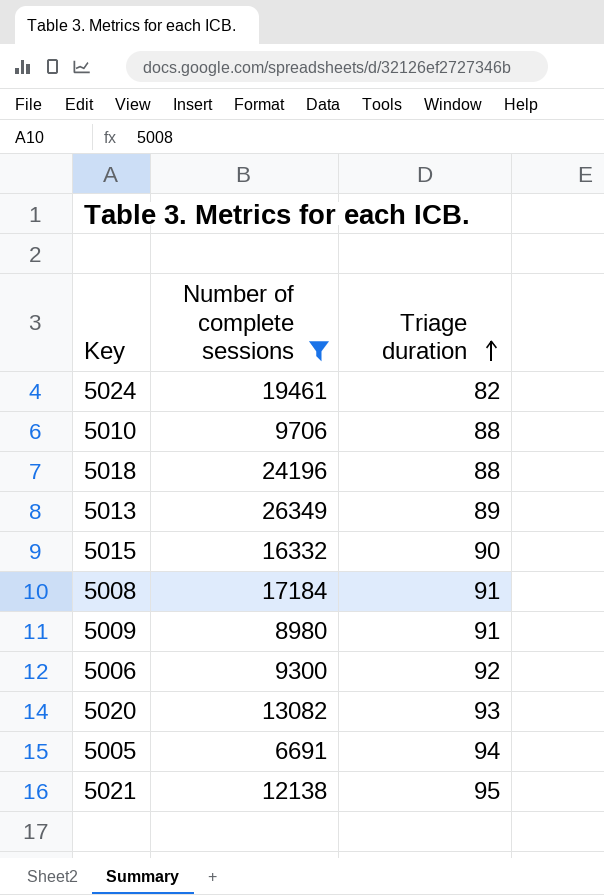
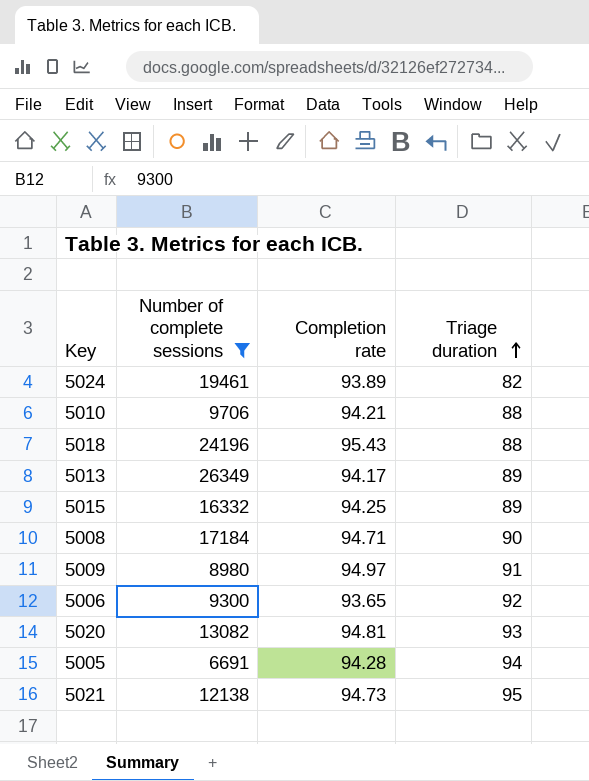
column Completion rate | position: none -> 3
5015 | Triage duration: 90 -> 89
5008 | Triage duration: 91 -> 90

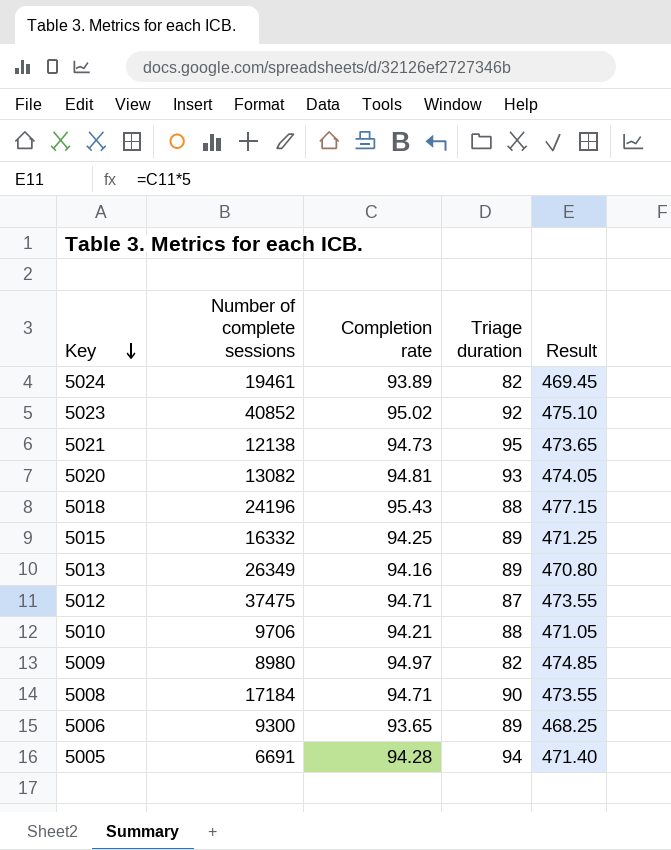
filter: Number of complete sessions <= 26349 -> none
row order: Triage duration ascending -> Key descending
column Result | formula: none -> [Completion rate] * 5
5013 | Completion rate: 94.17 -> 94.16
5009 | Triage duration: 91 -> 82
5006 | Triage duration: 92 -> 89

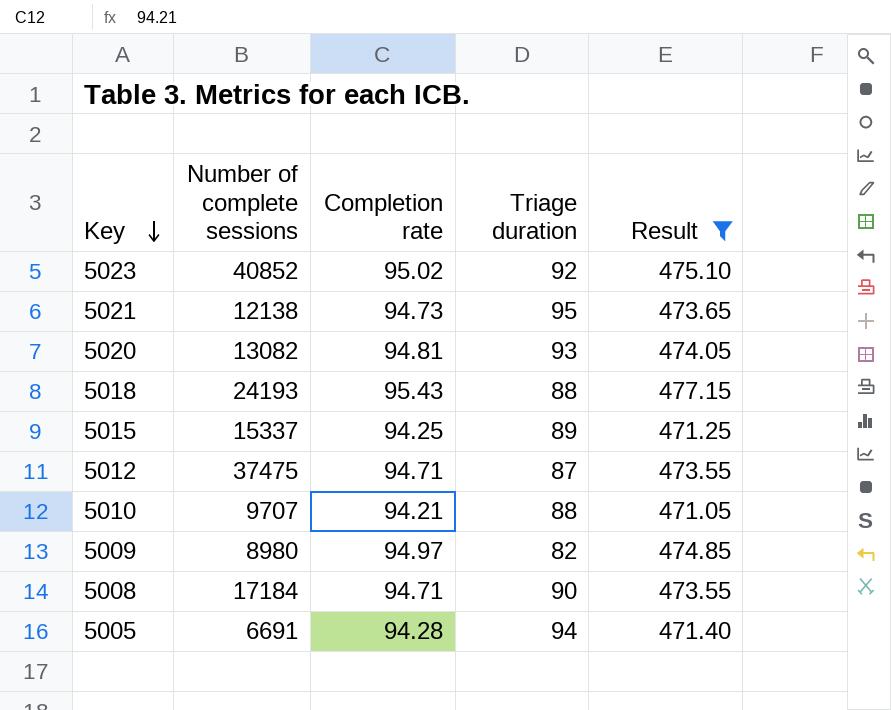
filter: none -> Result >= 471.05
5018 | Number of complete sessions: 24196 -> 24193
5015 | Number of complete sessions: 16332 -> 15337
5010 | Number of complete sessions: 9706 -> 9707

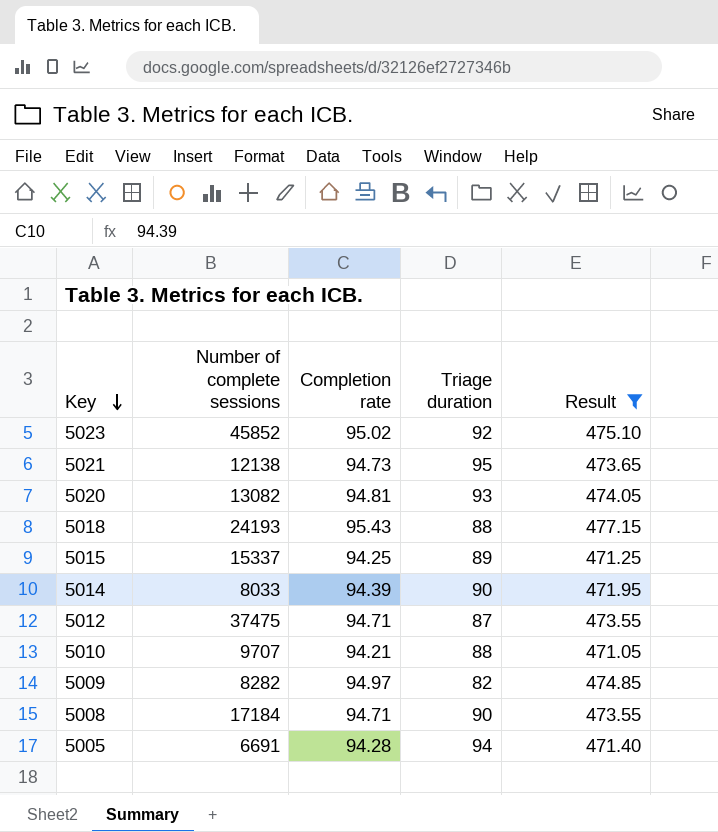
5023 | Number of complete sessions: 40852 -> 45852
row 5014: none -> 8033 | 94.39 | 90 | 471.95
5009 | Number of complete sessions: 8980 -> 8282

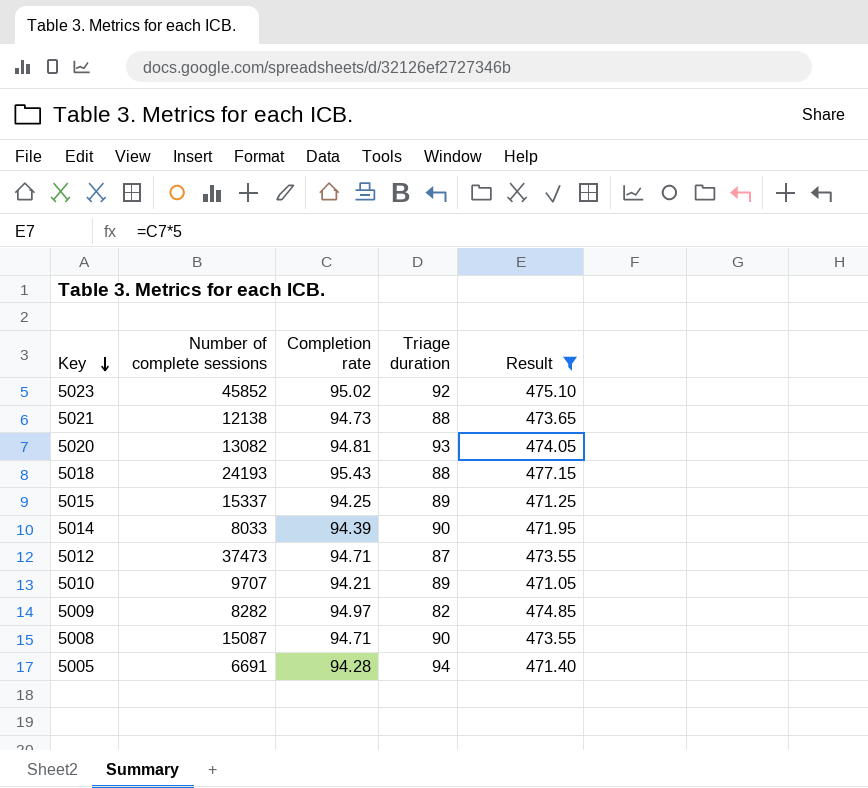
5021 | Triage duration: 95 -> 88
5012 | Number of complete sessions: 37475 -> 37473
5010 | Triage duration: 88 -> 89
5008 | Number of complete sessions: 17184 -> 15087

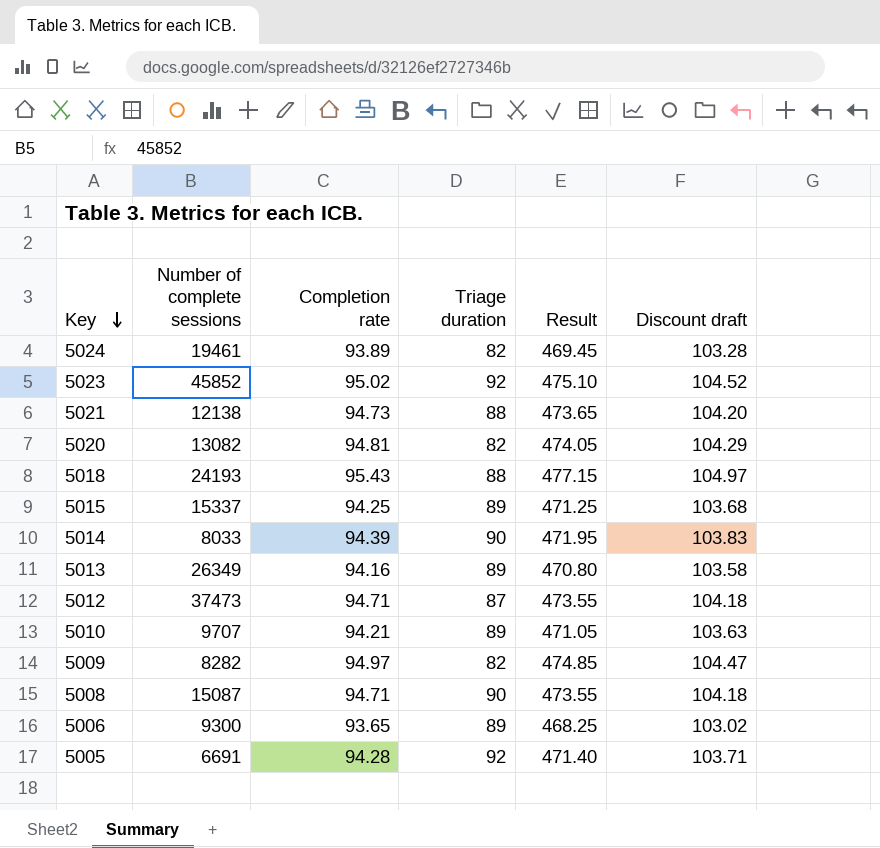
filter: Result >= 471.05 -> none
column Discount draft | formula: none -> [Completion rate] * 1.1
5020 | Triage duration: 93 -> 82
5005 | Triage duration: 94 -> 92

